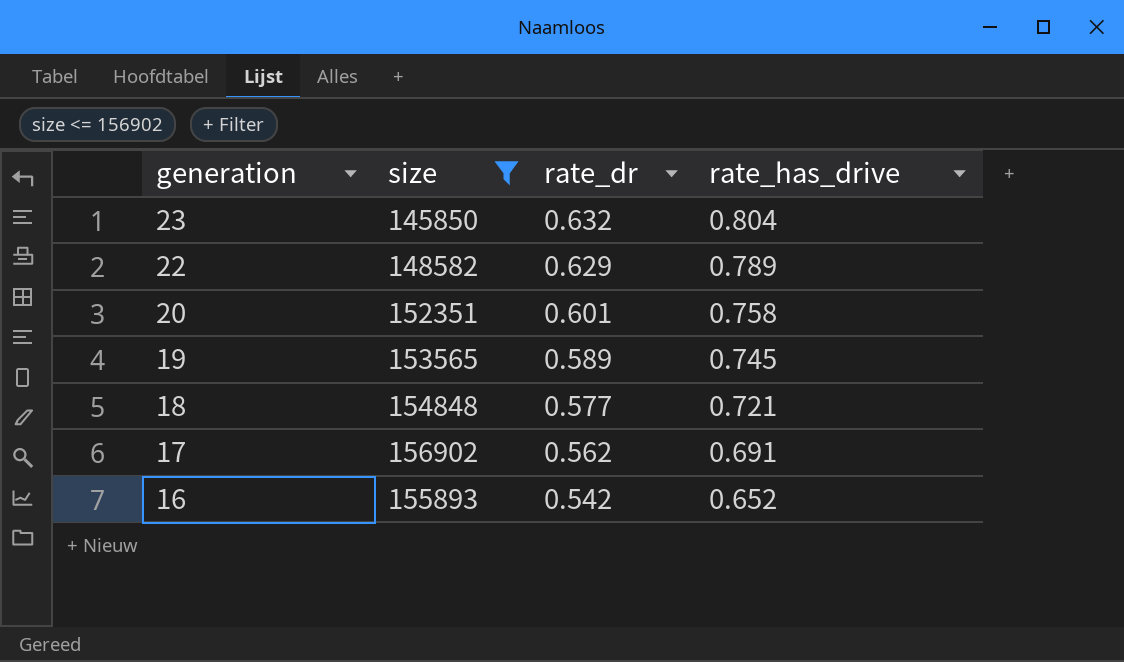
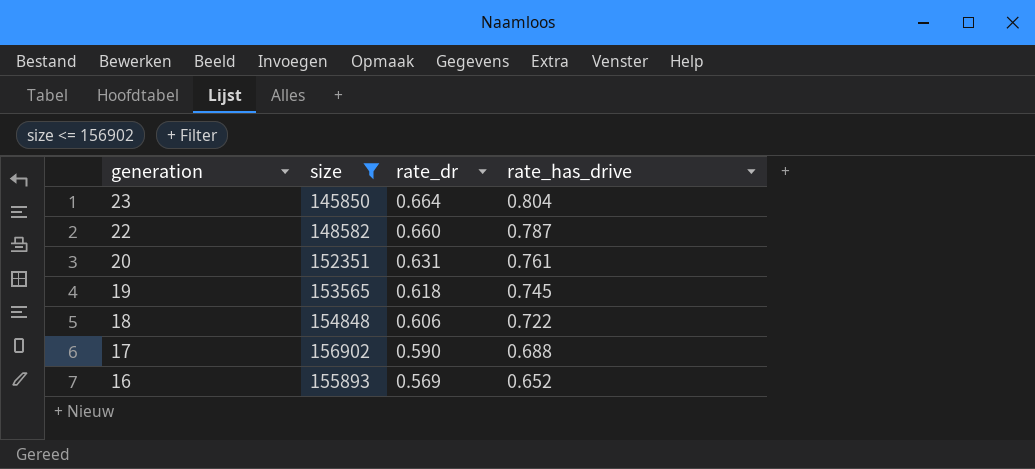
23 | rate_dr: 0.632 -> 0.664
22 | rate_dr: 0.629 -> 0.660
22 | rate_has_drive: 0.789 -> 0.787
20 | rate_dr: 0.601 -> 0.631
20 | rate_has_drive: 0.758 -> 0.761
19 | rate_dr: 0.589 -> 0.618
18 | rate_dr: 0.577 -> 0.606
18 | rate_has_drive: 0.721 -> 0.722
17 | rate_dr: 0.562 -> 0.590
17 | rate_has_drive: 0.691 -> 0.688
16 | rate_dr: 0.542 -> 0.569

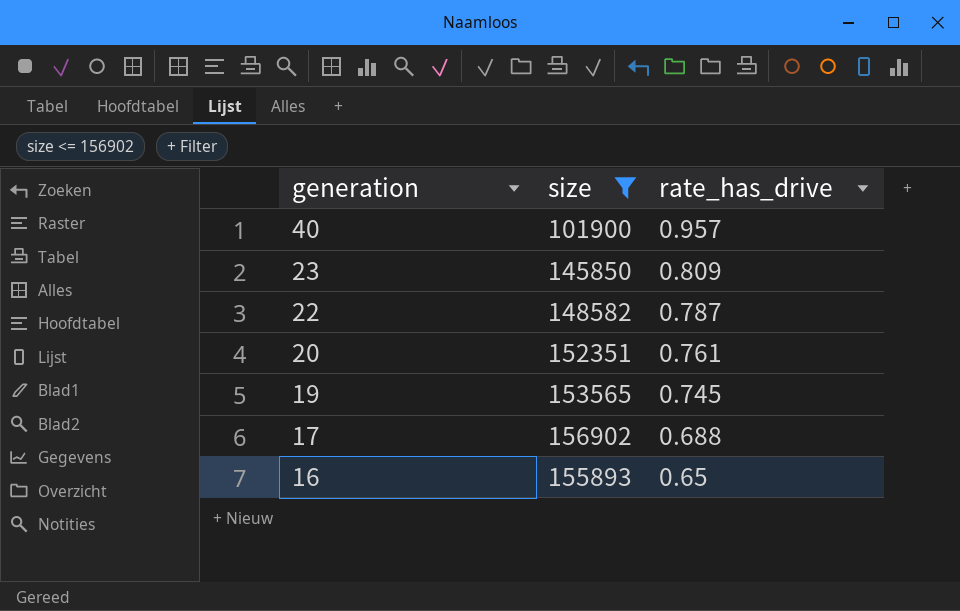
column rate_dr | position: 3 -> none
row 18: 154848 | 0.606 | 0.722 -> none
row 40: none -> 101900 | 0.957
23 | rate_has_drive: 0.804 -> 0.809
16 | rate_has_drive: 0.652 -> 0.65

